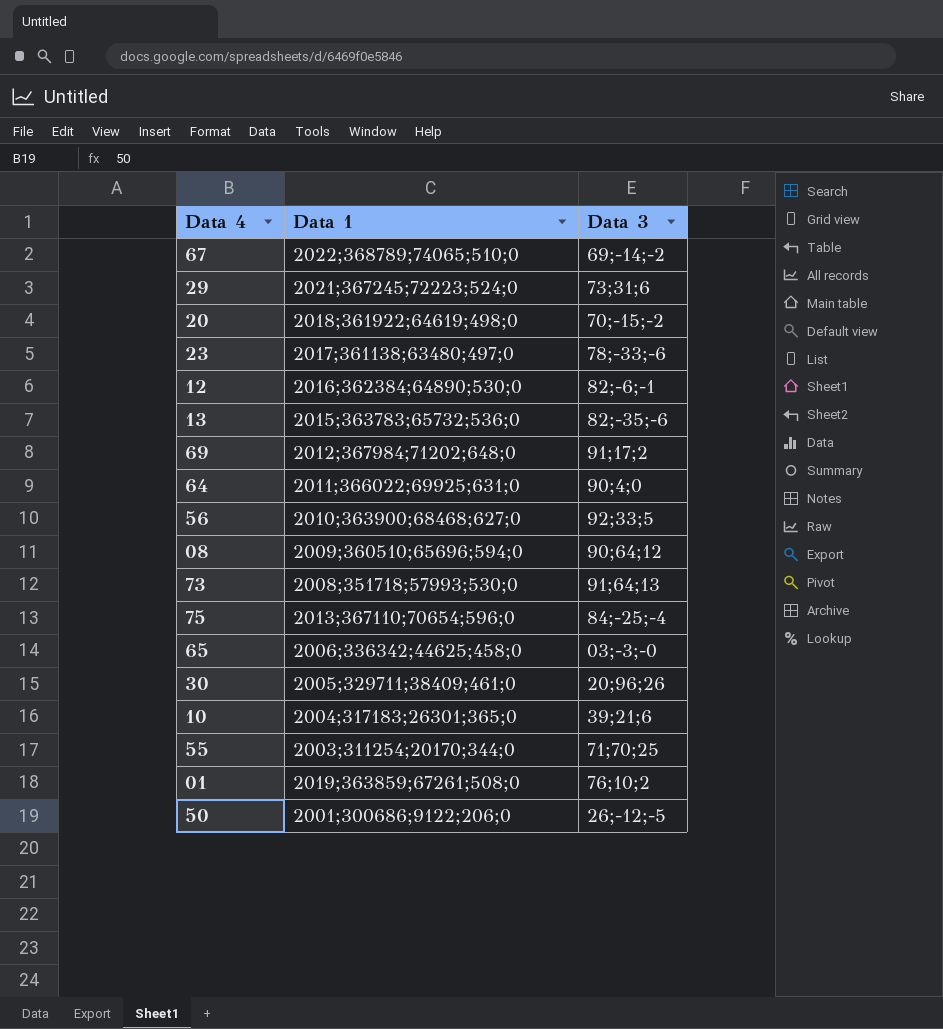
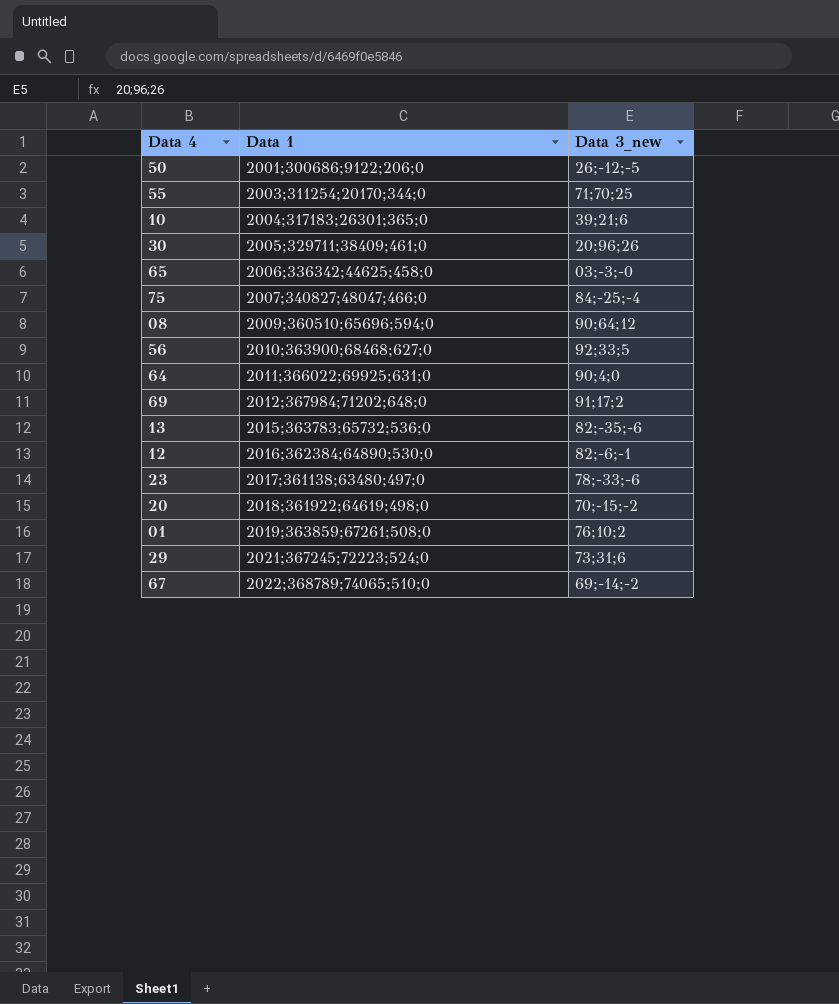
row order: none -> Data 1 ascending
column name: Data 3 -> Data 3_new
row 73: 2008;351718;57993;530;0 | 91;64;13 -> none
75 | Data 1: 2013;367110;70654;596;0 -> 2007;340827;48047;466;0

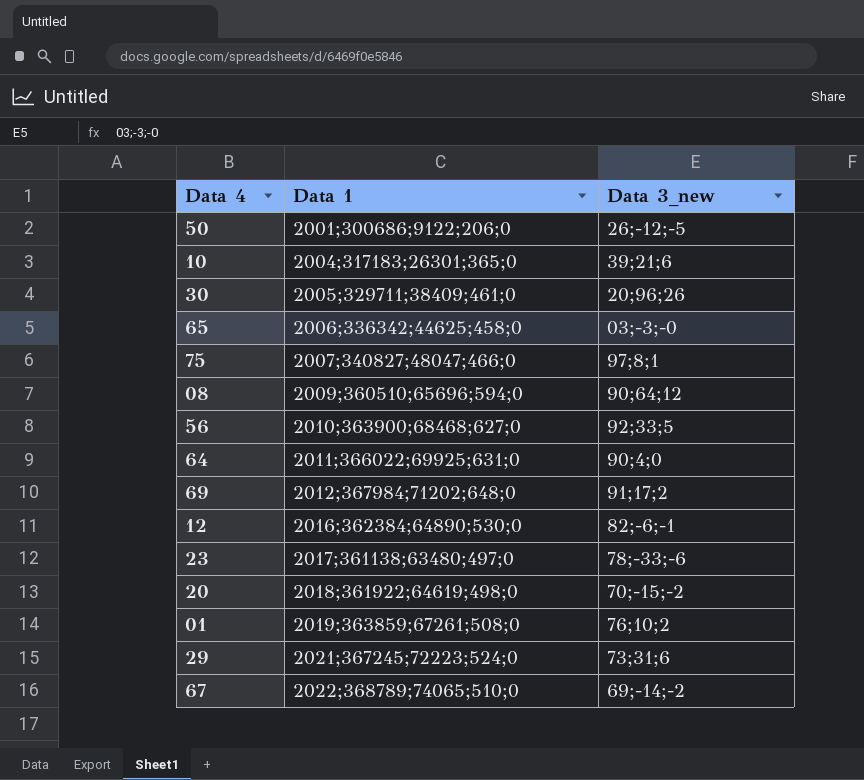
row 55: 2003;311254;20170;344;0 | 71;70;25 -> none
row 13: 2015;363783;65732;536;0 | 82;-35;-6 -> none
75 | Data 3_new: 84;-25;-4 -> 97;8;1

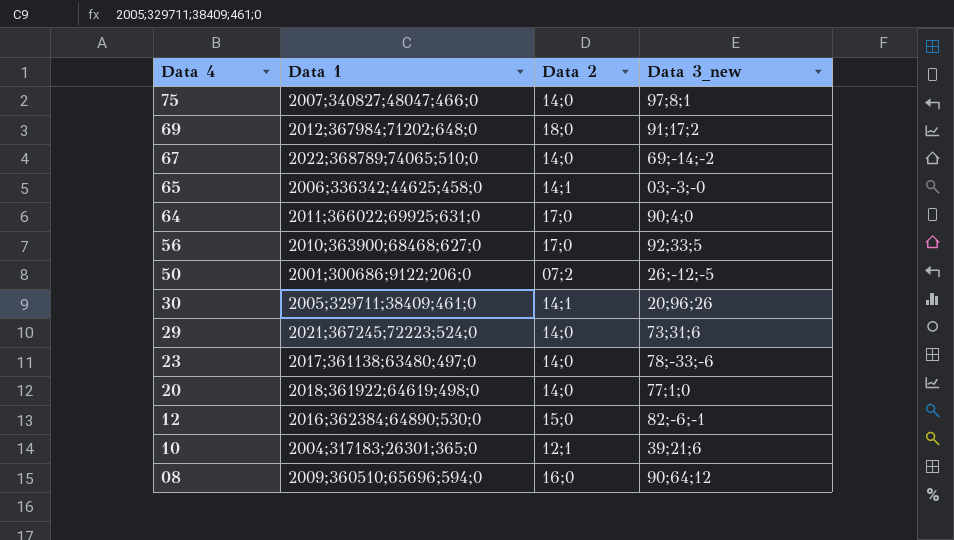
row order: Data 1 ascending -> Data 4 descending
column Data 2 | position: none -> 3
row 01: 2019;363859;67261;508;0 | 76;10;2 -> none
20 | Data 3_new: 70;-15;-2 -> 77;1;0

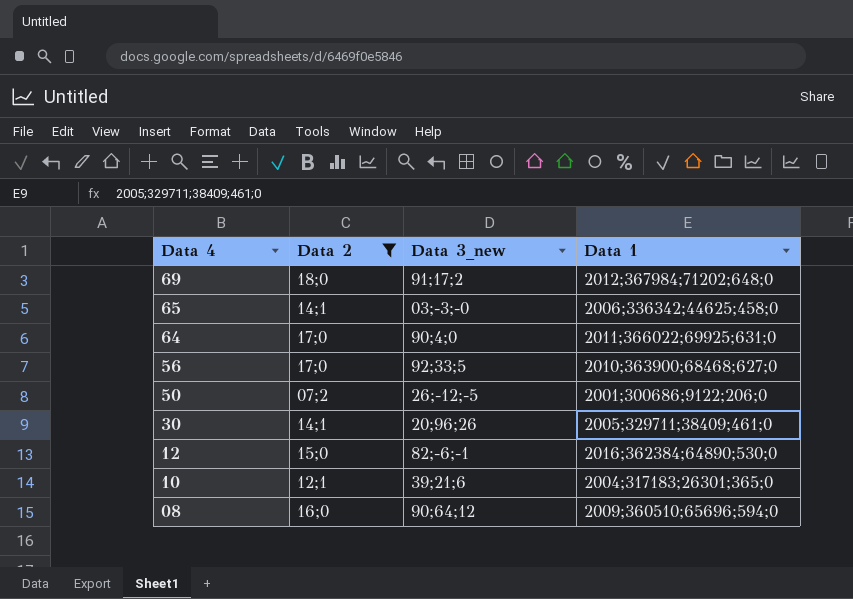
filter: none -> Data 2 != 14;0
column Data 1 | position: 2 -> 4

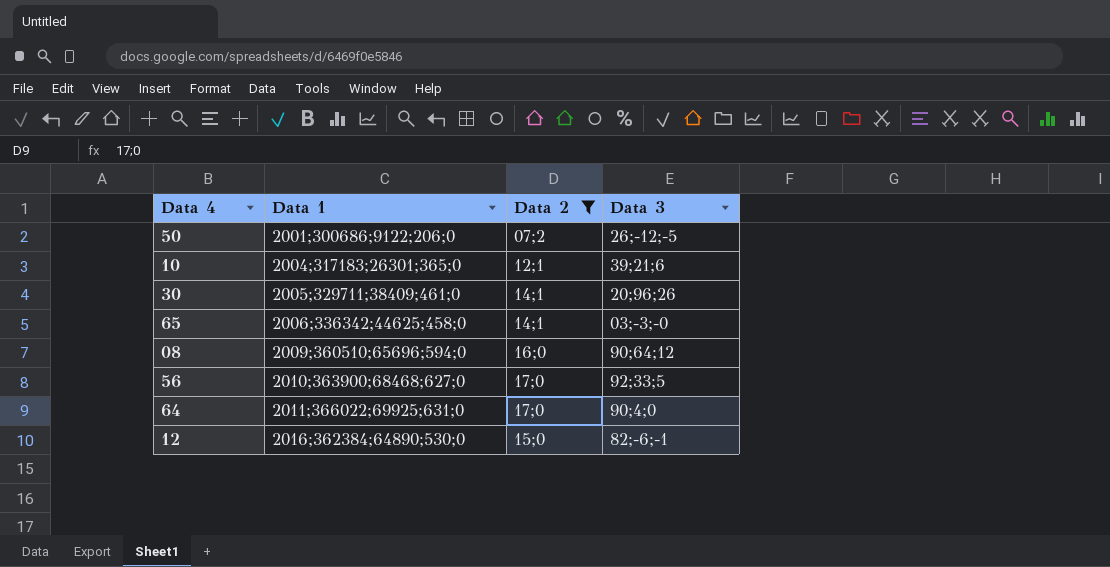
row order: Data 4 descending -> Data 1 ascending
column Data 1 | position: 4 -> 2
column name: Data 3_new -> Data 3
row 69: 18;0 | 91;17;2 | 2012;367984;71202;648;0 -> none

